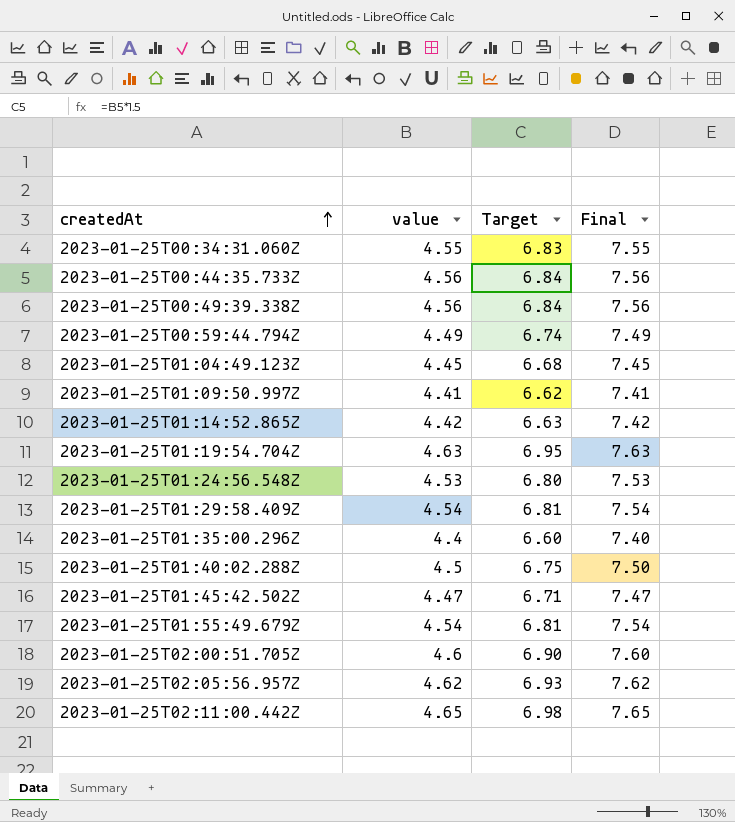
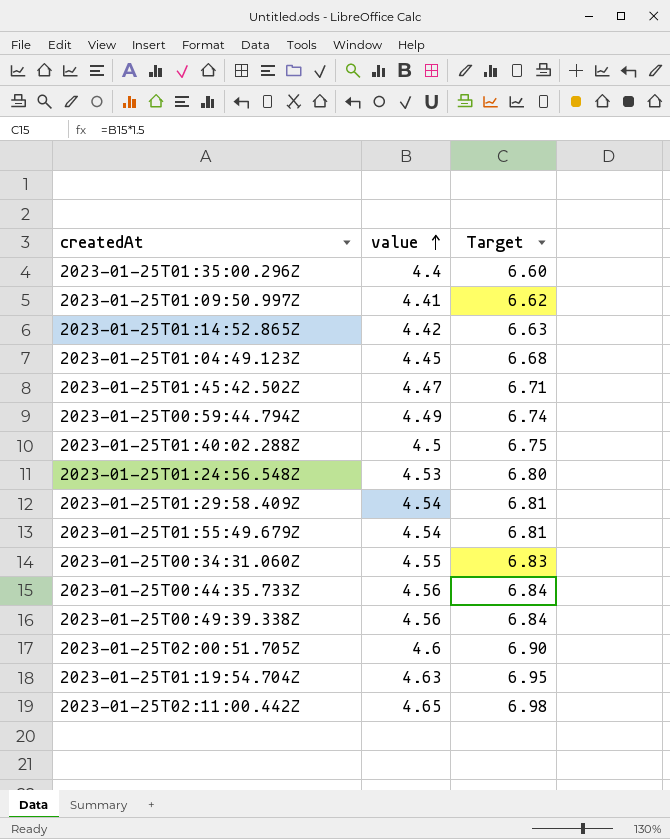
row order: createdAt ascending -> value ascending
column Final | formula: [value] + 3 -> none
row 2023-01-25T02:05:56.957Z: 4.62 | 6.93 | 7.62 -> none

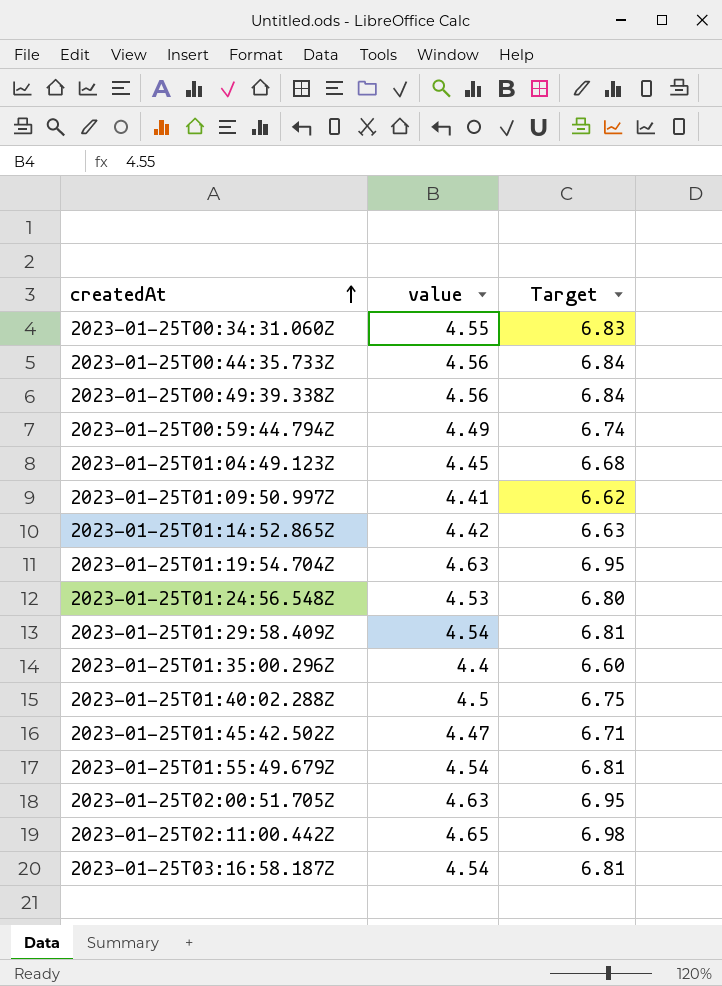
row order: value ascending -> createdAt ascending
2023-01-25T02:00:51.705Z | value: 4.6 -> 4.63
2023-01-25T02:00:51.705Z | Target: 6.90 -> 6.95
row 2023-01-25T03:16:58.187Z: none -> 4.54 | 6.81

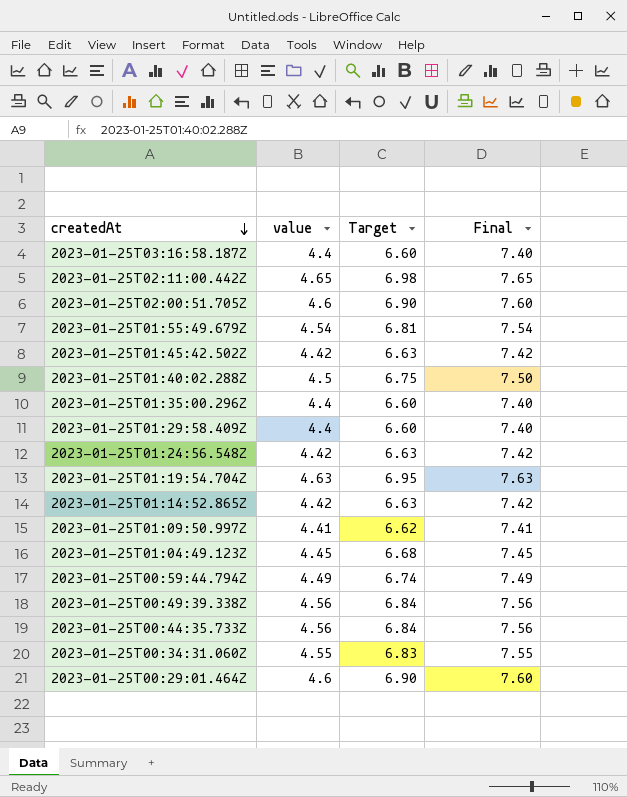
row order: createdAt ascending -> createdAt descending
column Final | formula: none -> [value] + 3
2023-01-25T03:16:58.187Z | value: 4.54 -> 4.4
2023-01-25T03:16:58.187Z | Target: 6.81 -> 6.60
2023-01-25T02:00:51.705Z | value: 4.63 -> 4.6
2023-01-25T02:00:51.705Z | Target: 6.95 -> 6.90
2023-01-25T01:45:42.502Z | value: 4.47 -> 4.42
2023-01-25T01:45:42.502Z | Target: 6.71 -> 6.63
2023-01-25T01:29:58.409Z | value: 4.54 -> 4.4
2023-01-25T01:29:58.409Z | Target: 6.81 -> 6.60
2023-01-25T01:24:56.548Z | value: 4.53 -> 4.42
2023-01-25T01:24:56.548Z | Target: 6.80 -> 6.63
row 2023-01-25T00:29:01.464Z: none -> 4.6 | 6.90 | 7.60

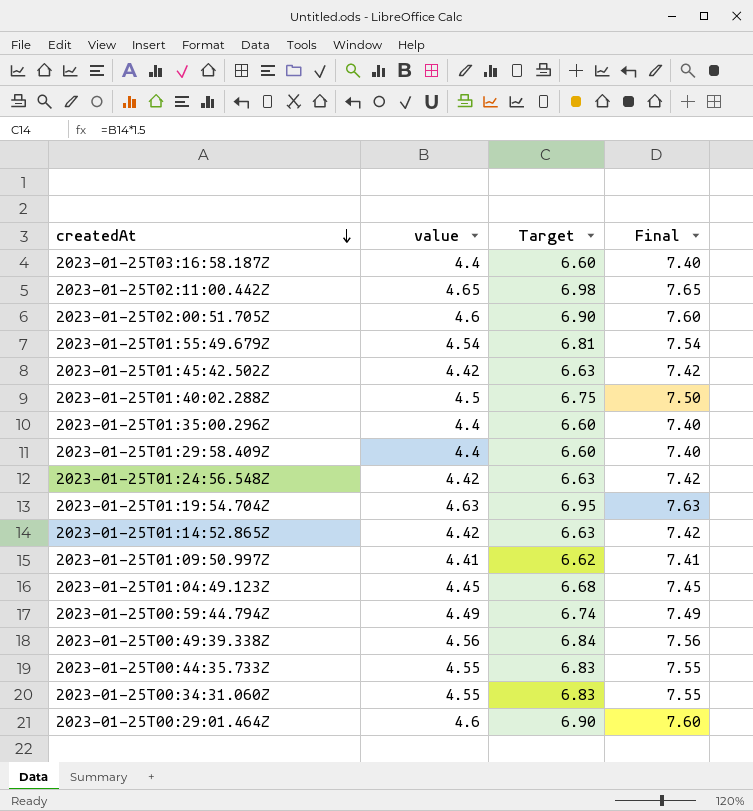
2023-01-25T00:44:35.733Z | value: 4.56 -> 4.55
2023-01-25T00:44:35.733Z | Target: 6.84 -> 6.83
2023-01-25T00:44:35.733Z | Final: 7.56 -> 7.55

